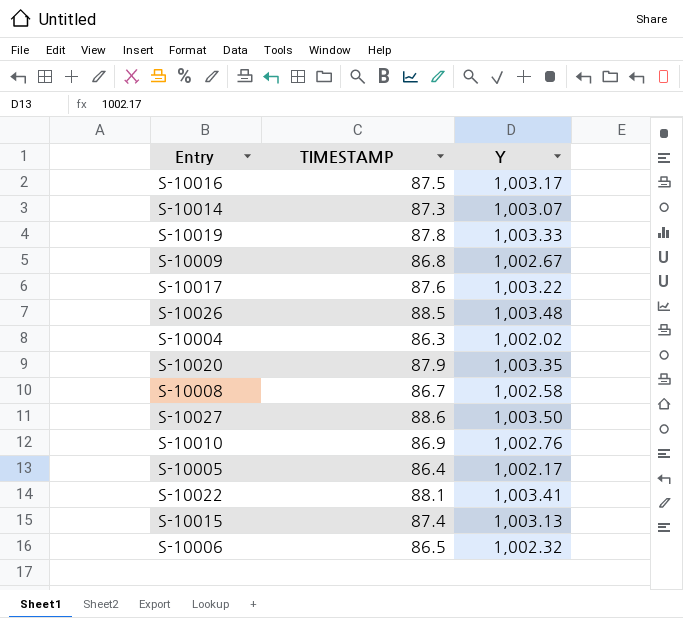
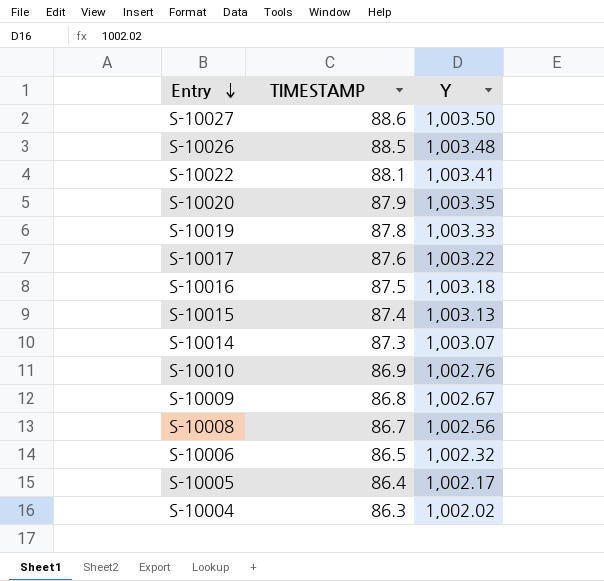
row order: none -> Entry descending
S-10016 | Y: 1,003.17 -> 1,003.18
S-10008 | Y: 1,002.58 -> 1,002.56

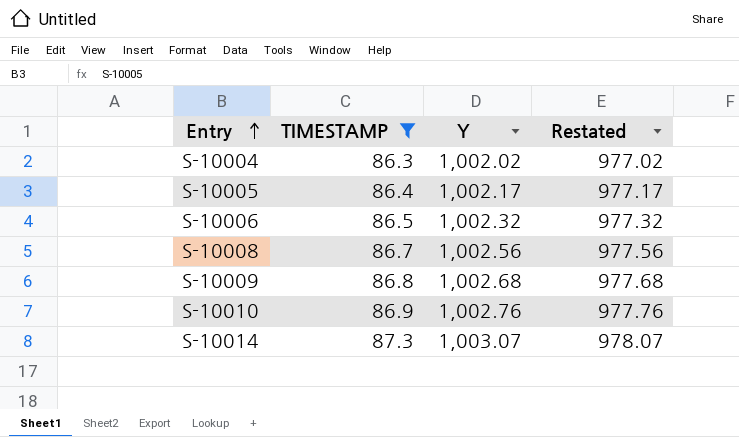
filter: none -> TIMESTAMP <= 87.3
row order: Entry descending -> Entry ascending
column Restated | formula: none -> [Y] - 25
S-10009 | Y: 1,002.67 -> 1,002.68

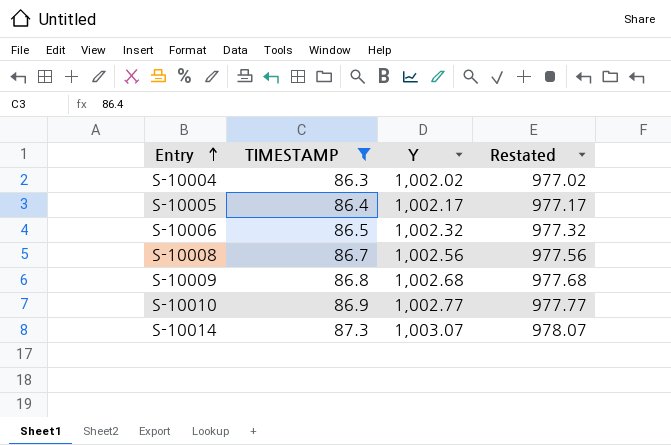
S-10010 | Y: 1,002.76 -> 1,002.77
S-10010 | Restated: 977.76 -> 977.77

